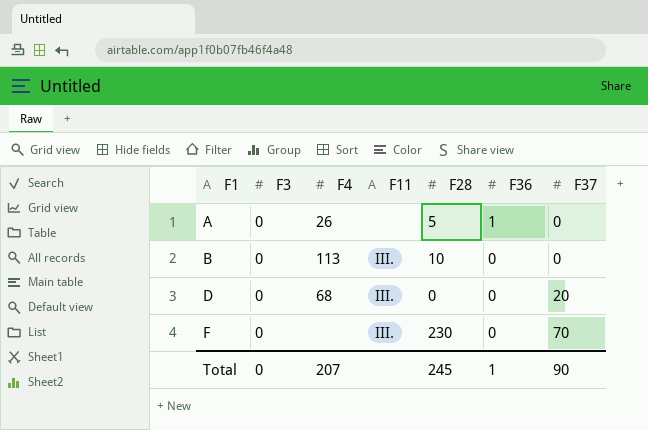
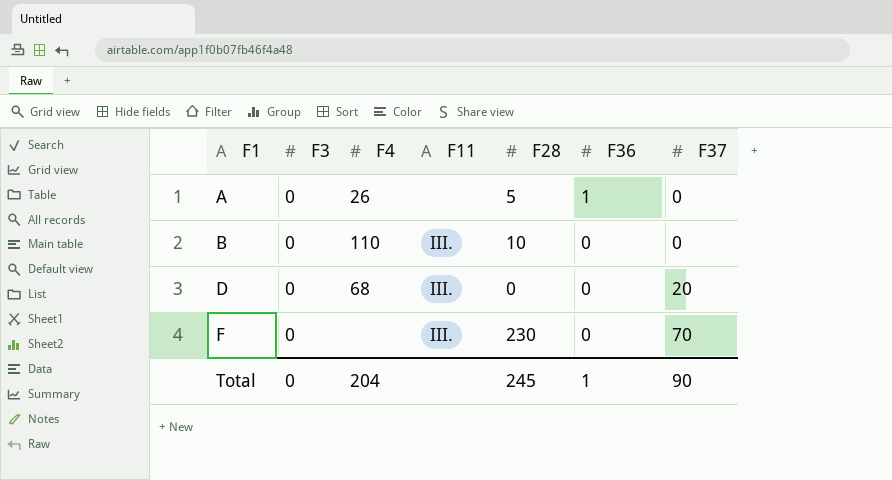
B | F4: 113 -> 110
Total | F4: 207 -> 204

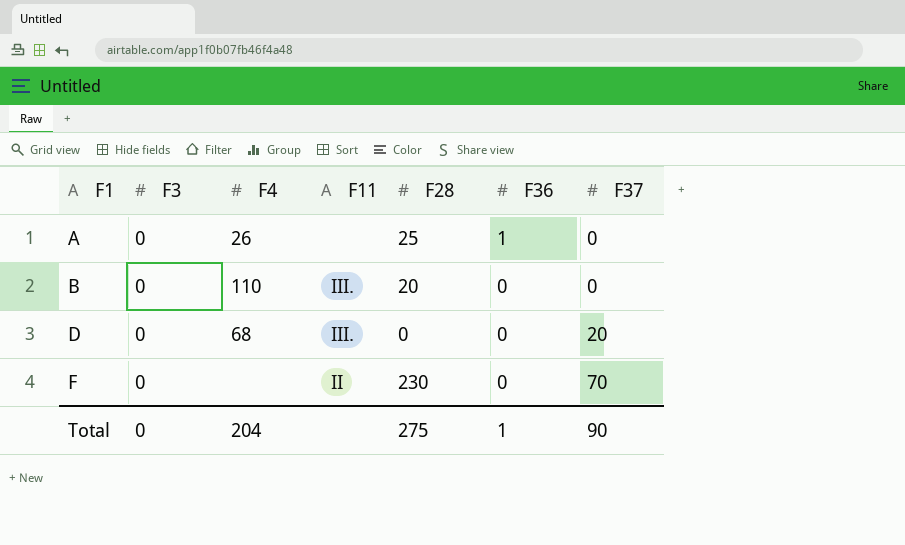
A | F28: 5 -> 25
B | F28: 10 -> 20
F | F11: III. -> II
Total | F28: 245 -> 275

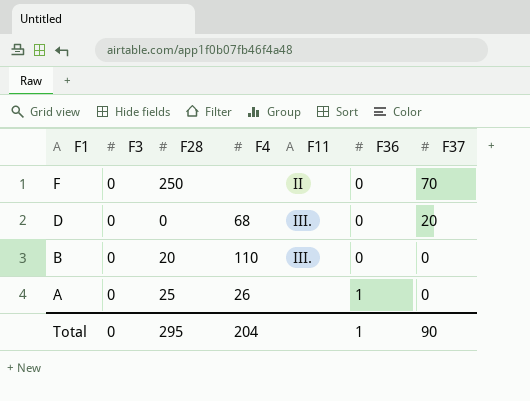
row order: F1 ascending -> F1 descending
column F28 | position: 5 -> 3
F | F28: 230 -> 250
Total | F28: 275 -> 295

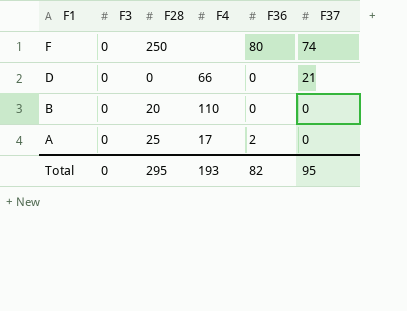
column F11 | position: 5 -> none
F | F36: 0 -> 80
F | F37: 70 -> 74
D | F4: 68 -> 66
D | F37: 20 -> 21
A | F4: 26 -> 17
A | F36: 1 -> 2
Total | F4: 204 -> 193
Total | F36: 1 -> 82
Total | F37: 90 -> 95

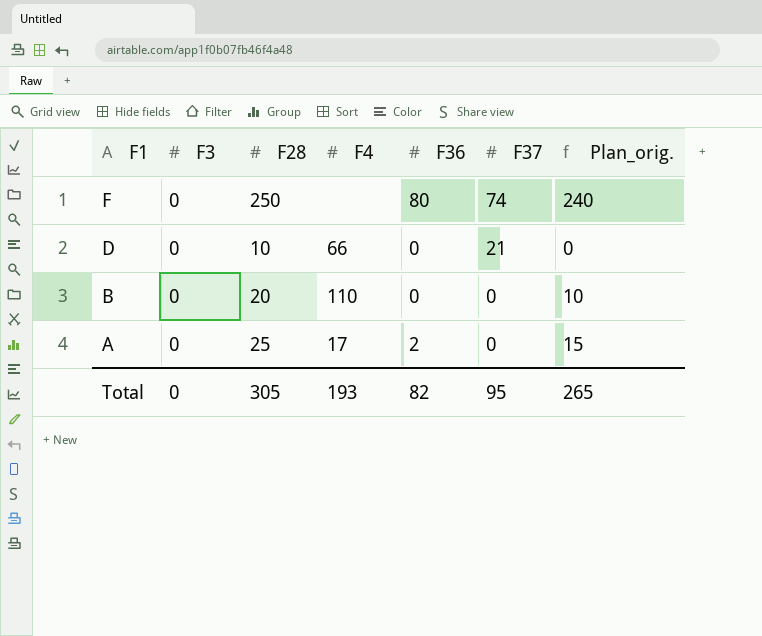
column Plan_orig. | formula: none -> [F28] - 10
D | F28: 0 -> 10
Total | F28: 295 -> 305

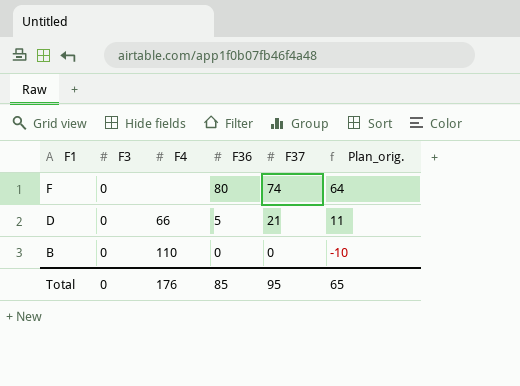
column F28 | position: 3 -> none
column Plan_orig. | formula: [F28] - 10 -> [F37] - 10
row A: 0 | 25 | 17 | 2 | 0 | 15 -> none
D | F36: 0 -> 5
Total | F4: 193 -> 176
Total | F36: 82 -> 85
Total | Plan_orig.: 265 -> 65

